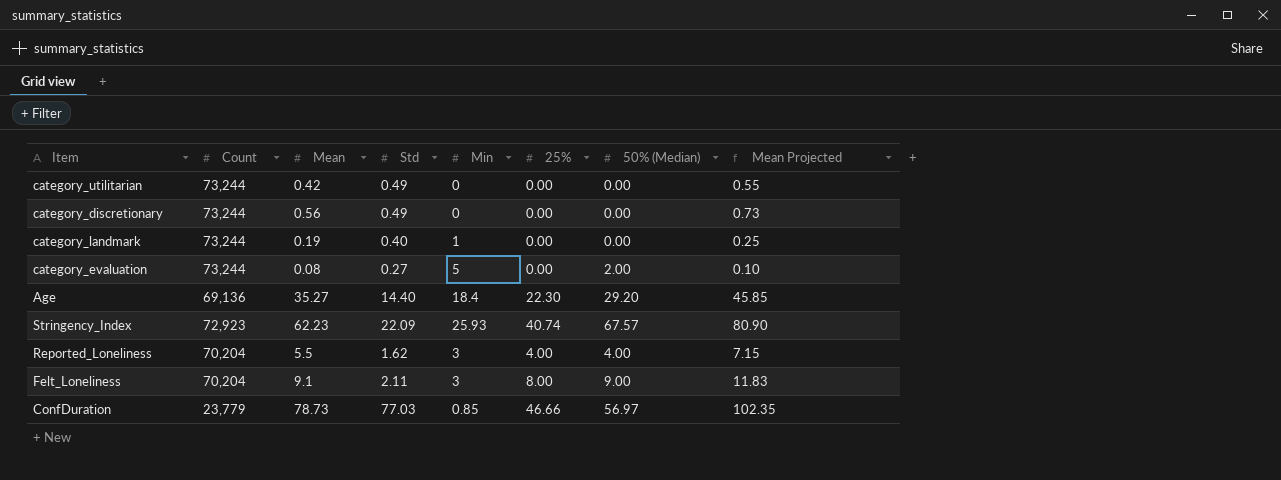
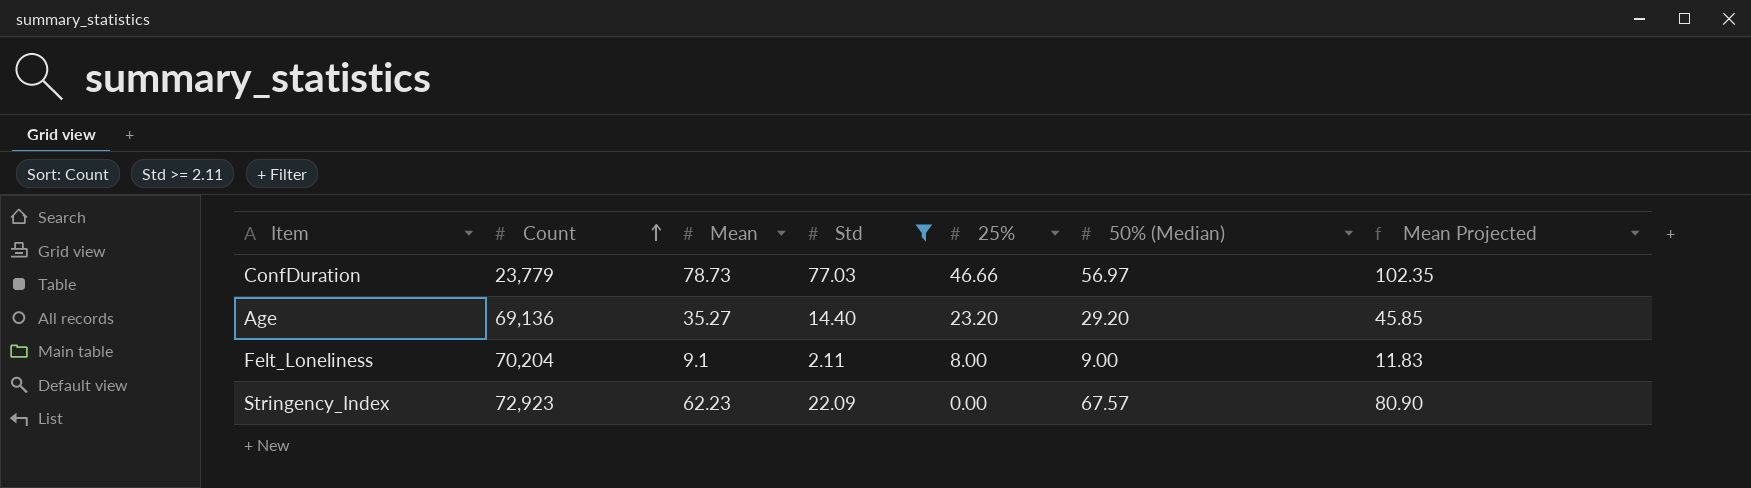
filter: none -> Std >= 2.11
row order: none -> Count ascending
column Min | position: 5 -> none
Age | 25%: 22.30 -> 23.20
Stringency_Index | 25%: 40.74 -> 0.00

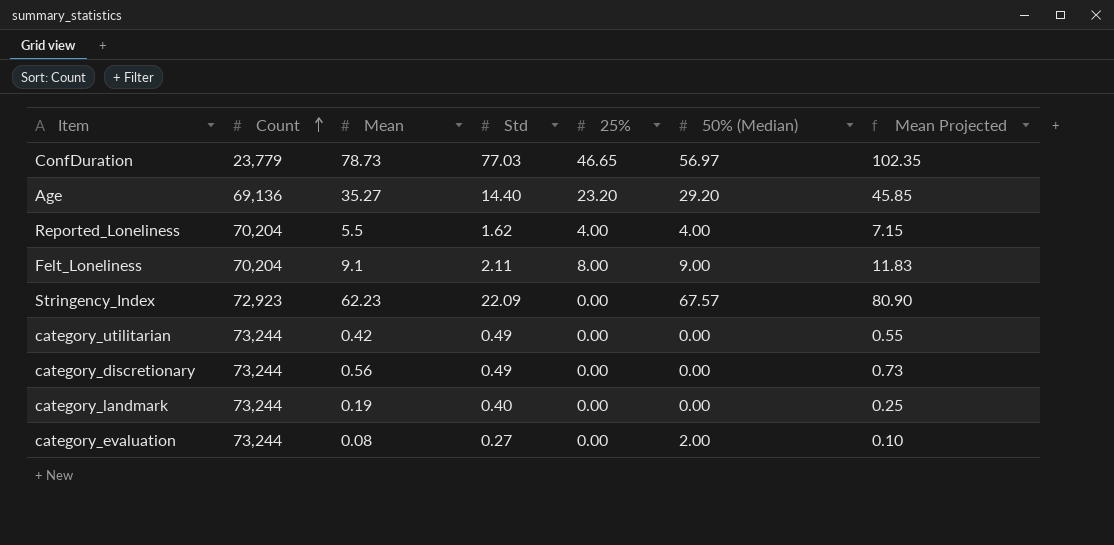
filter: Std >= 2.11 -> none
ConfDuration | 25%: 46.66 -> 46.65

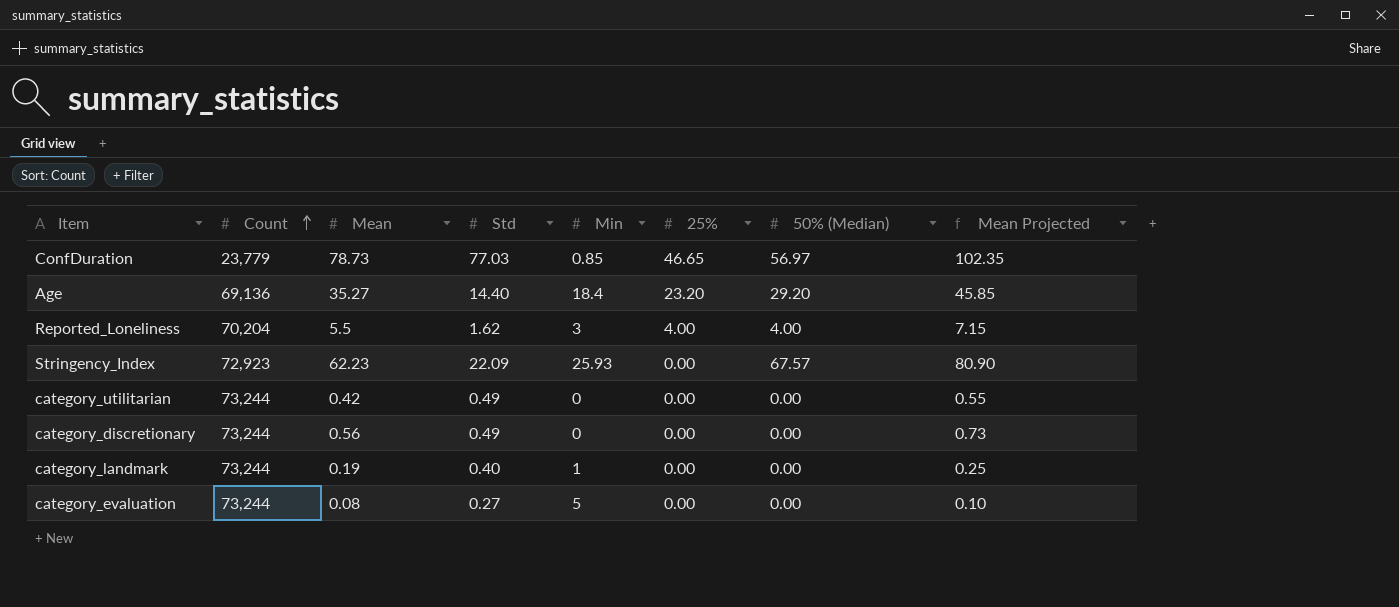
column Min | position: none -> 5
row Felt_Loneliness: 70,204 | 9.1 | 2.11 | 8.00 | 9.00 | 11.83 -> none
category_evaluation | 50% (Median): 2.00 -> 0.00

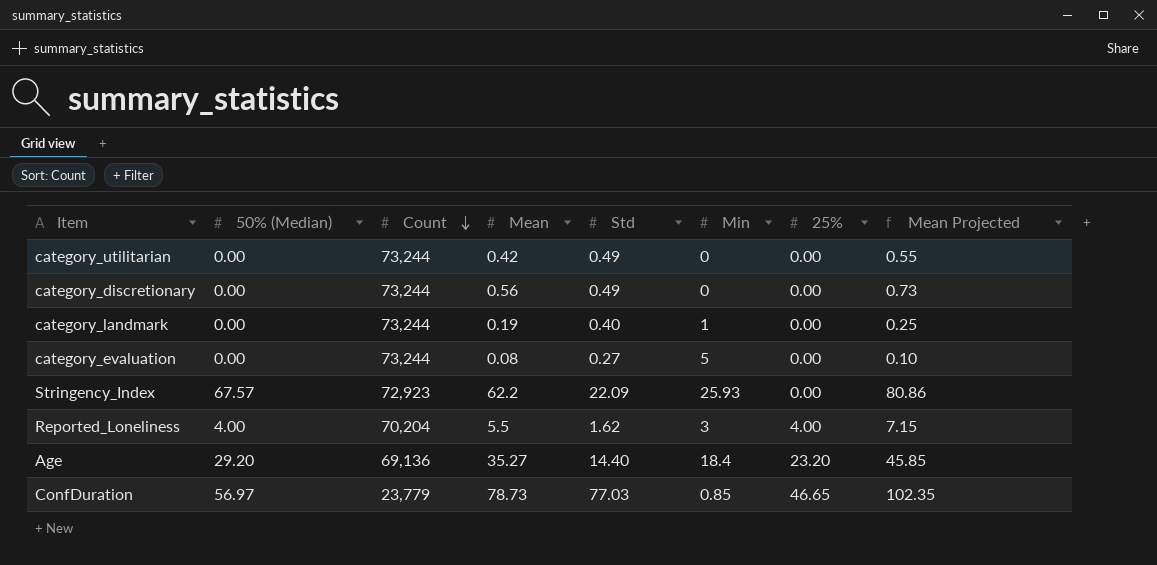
row order: Count ascending -> Count descending
column 50% (Median) | position: 7 -> 2
Stringency_Index | Mean: 62.23 -> 62.2
Stringency_Index | Mean Projected: 80.90 -> 80.86

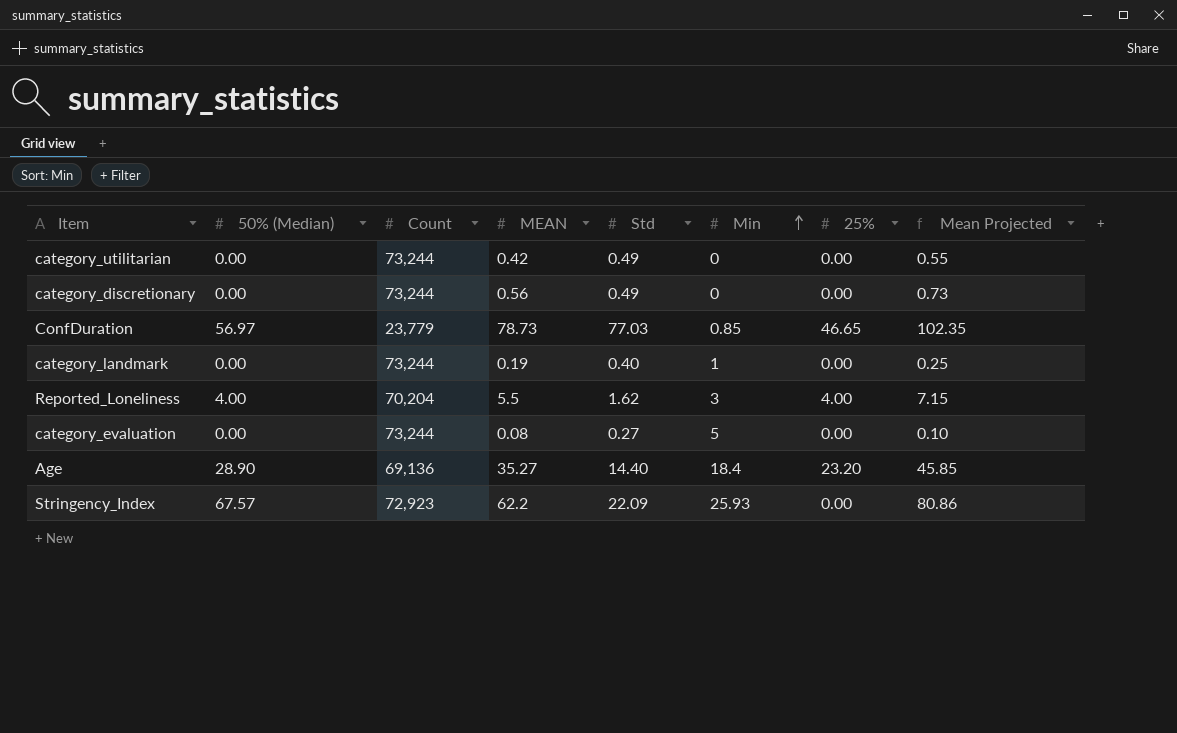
row order: Count descending -> Min ascending
column name: Mean -> MEAN
Age | 50% (Median): 29.20 -> 28.90

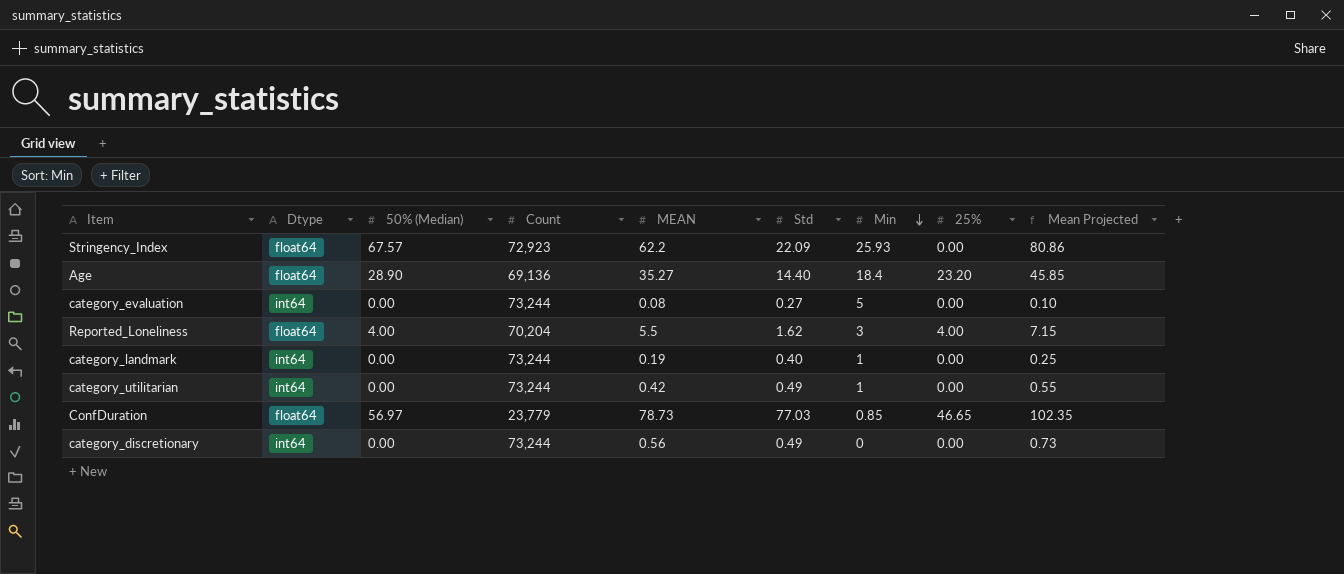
row order: Min ascending -> Min descending
column Dtype | position: none -> 2
category_utilitarian | Min: 0 -> 1

